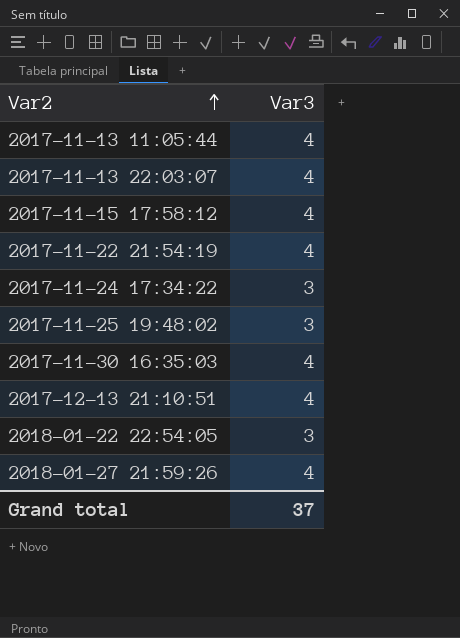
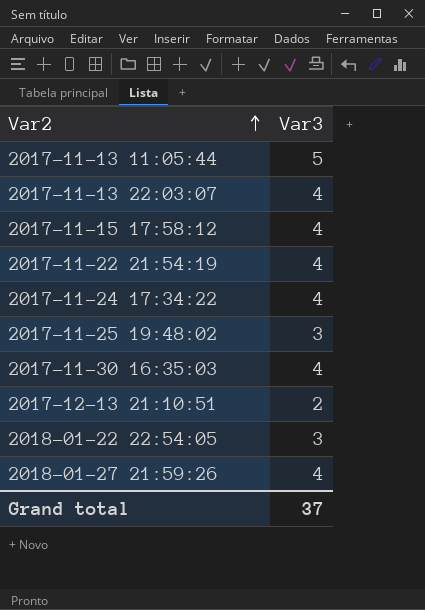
2017-11-13 11:05:44 | Var3: 4 -> 5
2017-11-24 17:34:22 | Var3: 3 -> 4
2017-12-13 21:10:51 | Var3: 4 -> 2

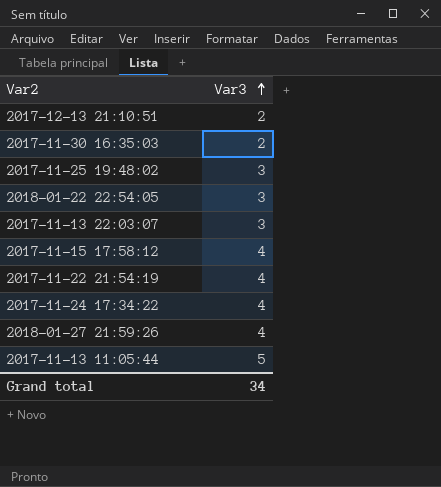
row order: Var2 ascending -> Var3 ascending
2017-11-30 16:35:03 | Var3: 4 -> 2
2017-11-13 22:03:07 | Var3: 4 -> 3
Grand total | Var3: 37 -> 34

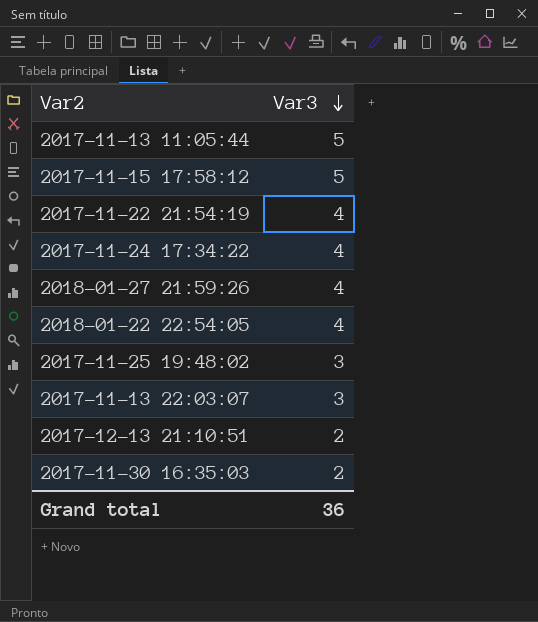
row order: Var3 ascending -> Var3 descending
2017-11-15 17:58:12 | Var3: 4 -> 5
2018-01-22 22:54:05 | Var3: 3 -> 4
Grand total | Var3: 34 -> 36

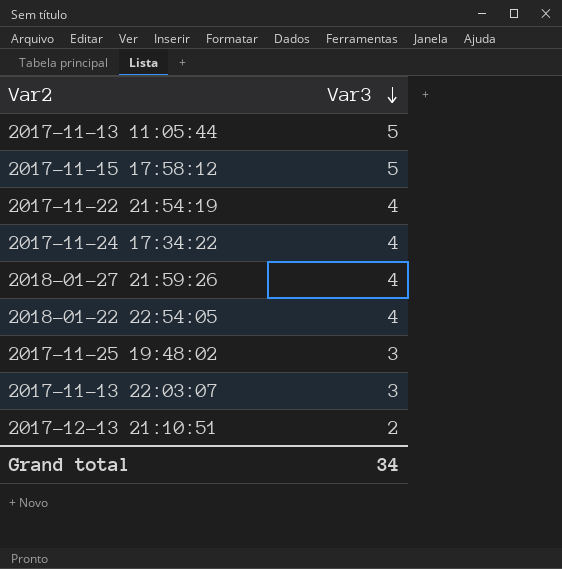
row 2017-11-30 16:35:03: 2 -> none
Grand total | Var3: 36 -> 34

